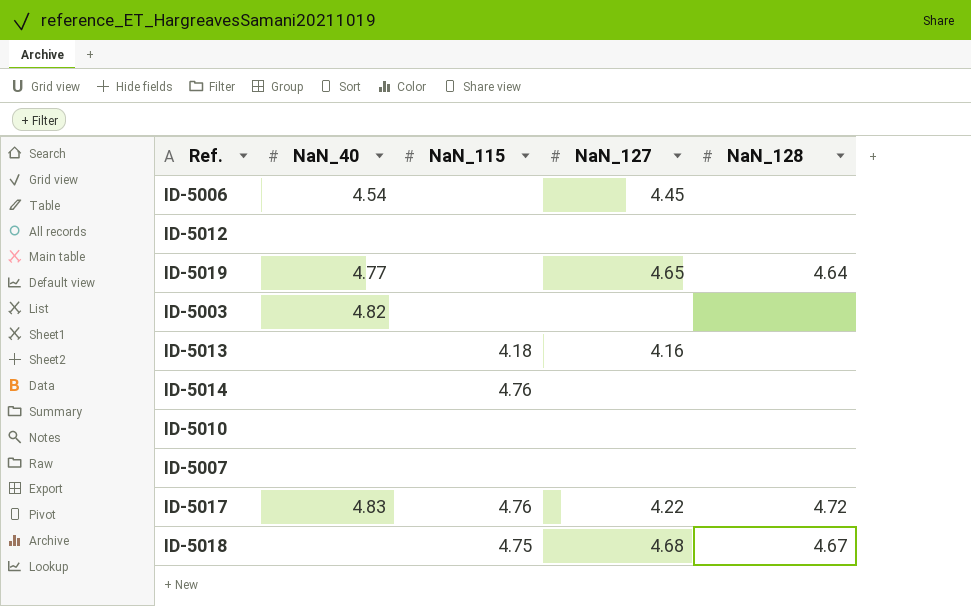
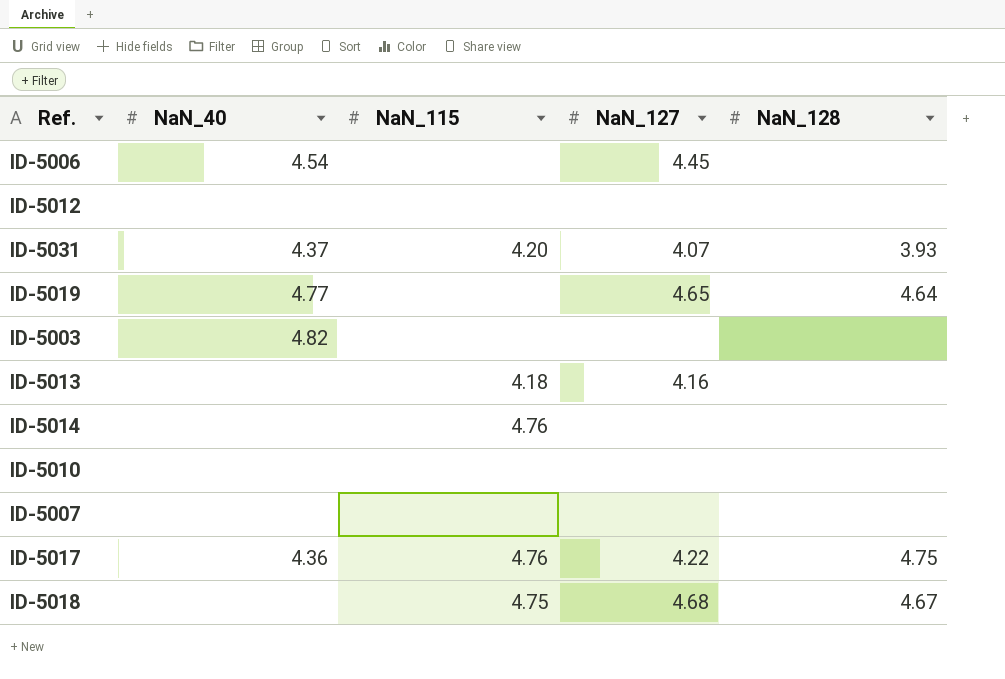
row ID-5031: none -> 4.37 | 4.20 | 4.07 | 3.93
ID-5017 | NaN_40: 4.83 -> 4.36
ID-5017 | NaN_128: 4.72 -> 4.75

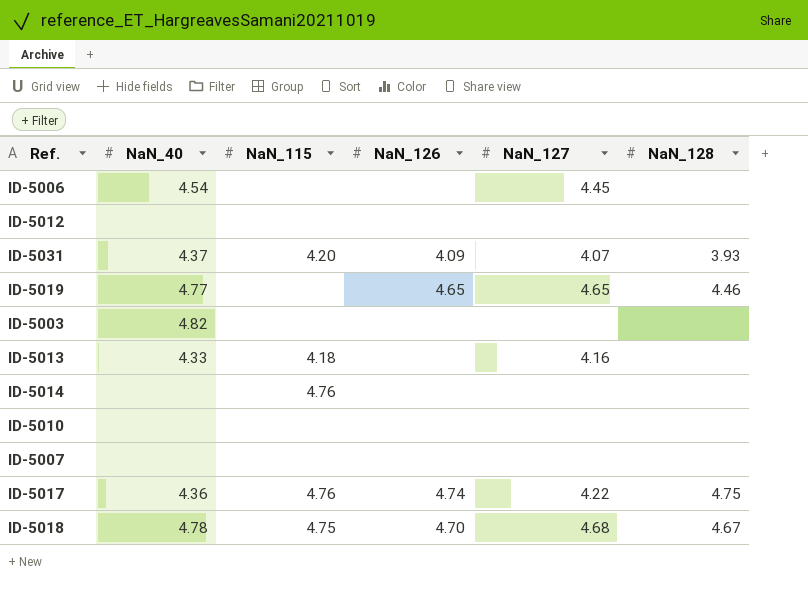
column NaN_126 | position: none -> 4
ID-5019 | NaN_128: 4.64 -> 4.46
ID-5013 | NaN_40: none -> 4.33
ID-5018 | NaN_40: none -> 4.78

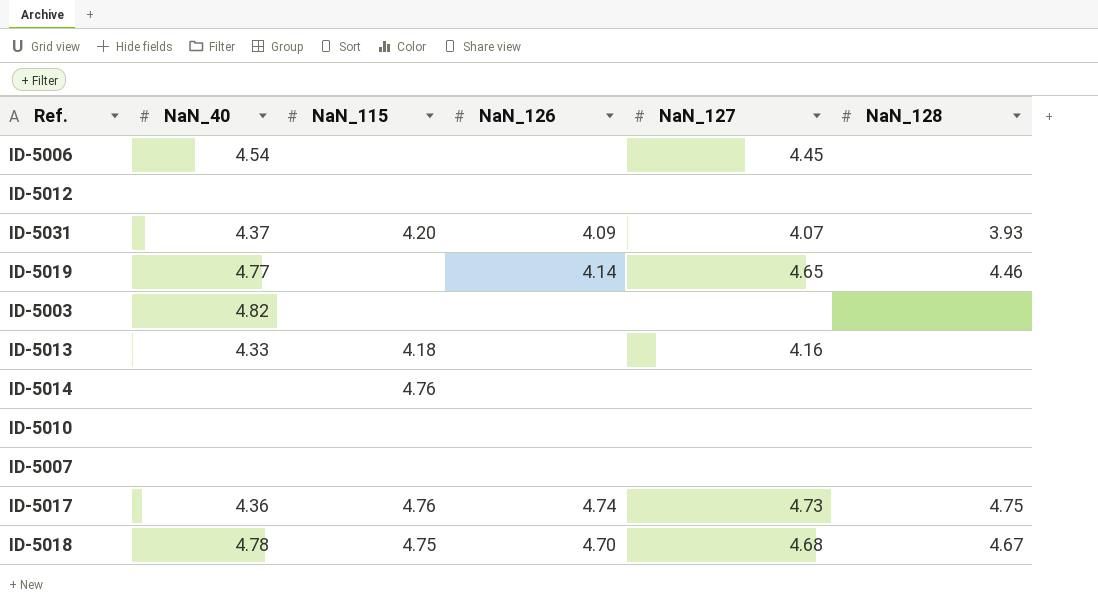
ID-5019 | NaN_126: 4.65 -> 4.14
ID-5017 | NaN_127: 4.22 -> 4.73

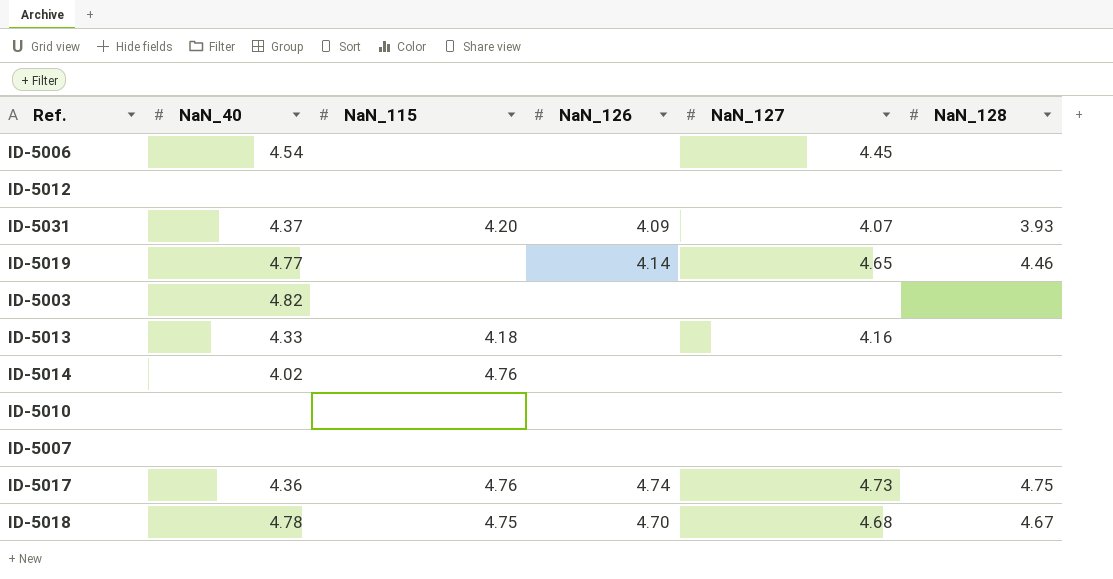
ID-5014 | NaN_40: none -> 4.02

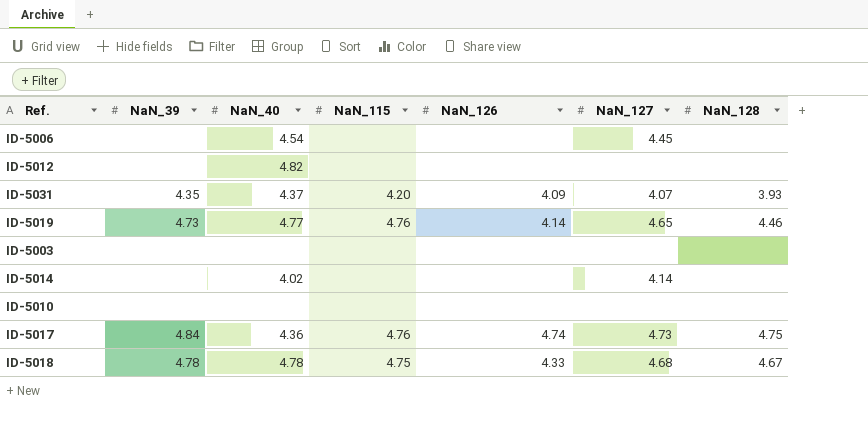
column NaN_39 | position: none -> 2
row ID-5013: 4.33 | 4.18 | none | 4.16 | none -> none
row ID-5007: none | none | none | none | none -> none
ID-5012 | NaN_40: none -> 4.82
ID-5019 | NaN_115: none -> 4.76
ID-5003 | NaN_40: 4.82 -> none
ID-5014 | NaN_115: 4.76 -> none
ID-5014 | NaN_127: none -> 4.14
ID-5018 | NaN_126: 4.70 -> 4.33

